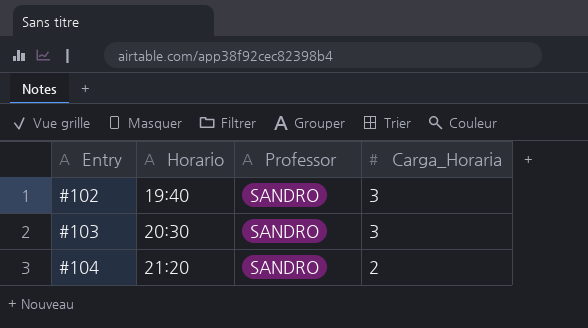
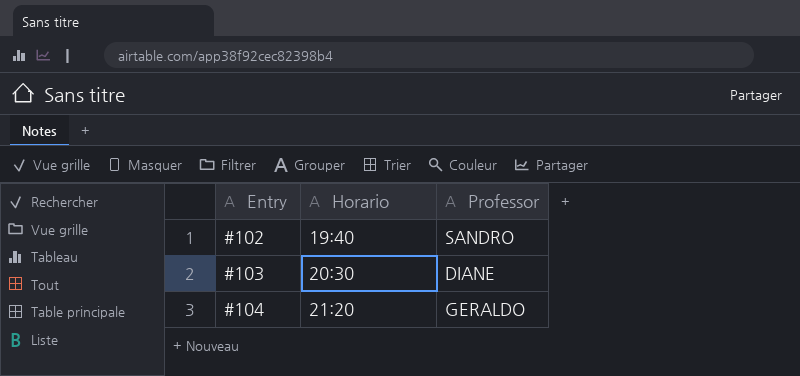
column Carga_Horaria | position: 4 -> none
#103 | Professor: SANDRO -> DIANE
#104 | Professor: SANDRO -> GERALDO

